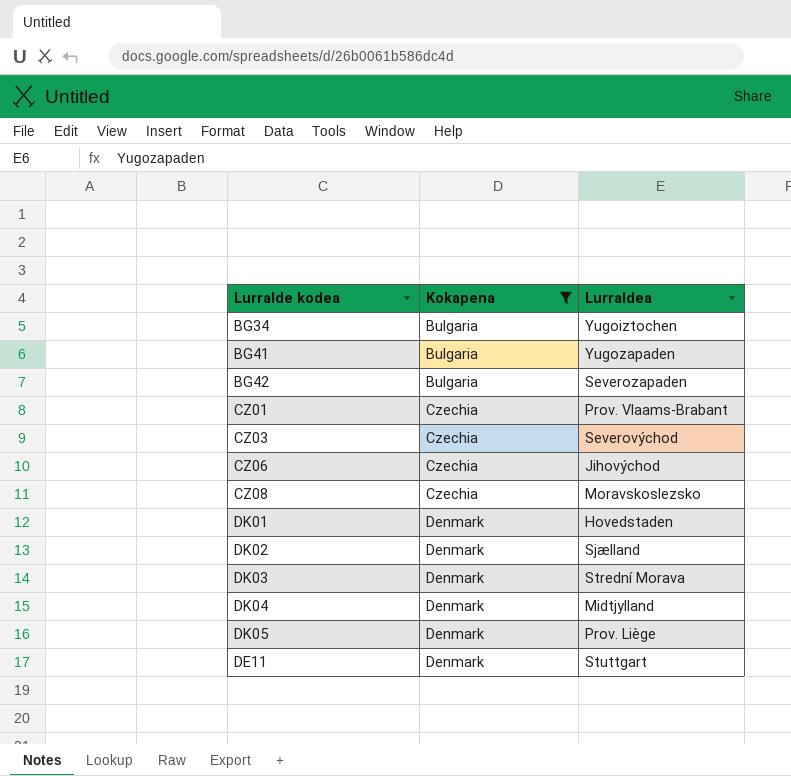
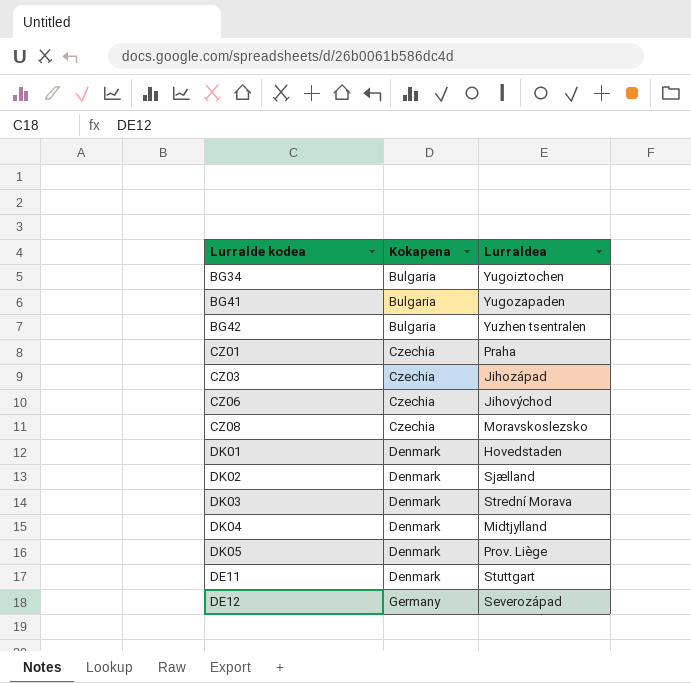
filter: Kokapena != Germany -> none
BG42 | Lurraldea: Severozapaden -> Yuzhen tsentralen
CZ01 | Lurraldea: Prov. Vlaams-Brabant -> Praha
CZ03 | Lurraldea: Severovýchod -> Jihozápad

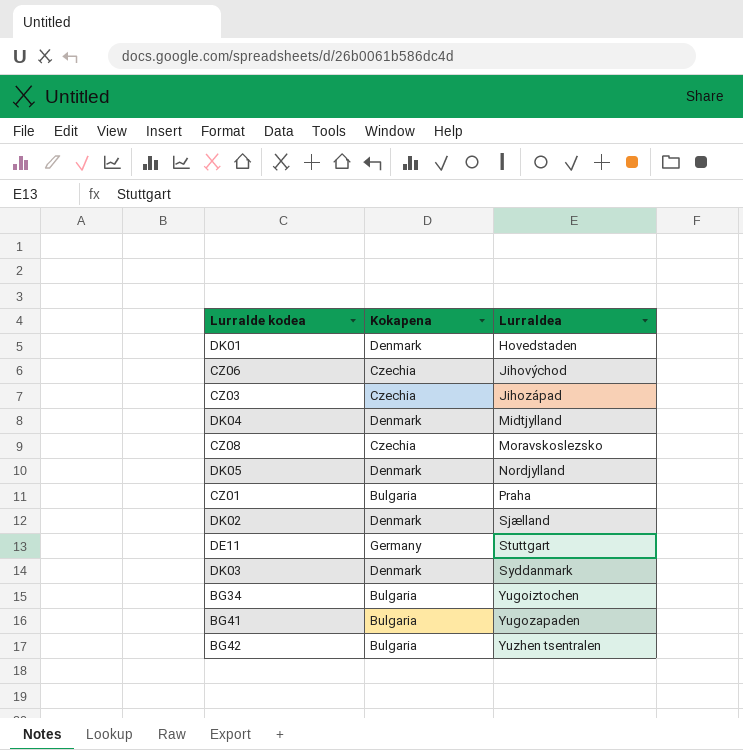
row order: Kokapena ascending -> Lurraldea ascending
row DE12: Germany | Severozápad -> none
DK05 | Lurraldea: Prov. Liège -> Nordjylland
CZ01 | Kokapena: Czechia -> Bulgaria
DE11 | Kokapena: Denmark -> Germany
DK03 | Lurraldea: Strední Morava -> Syddanmark

